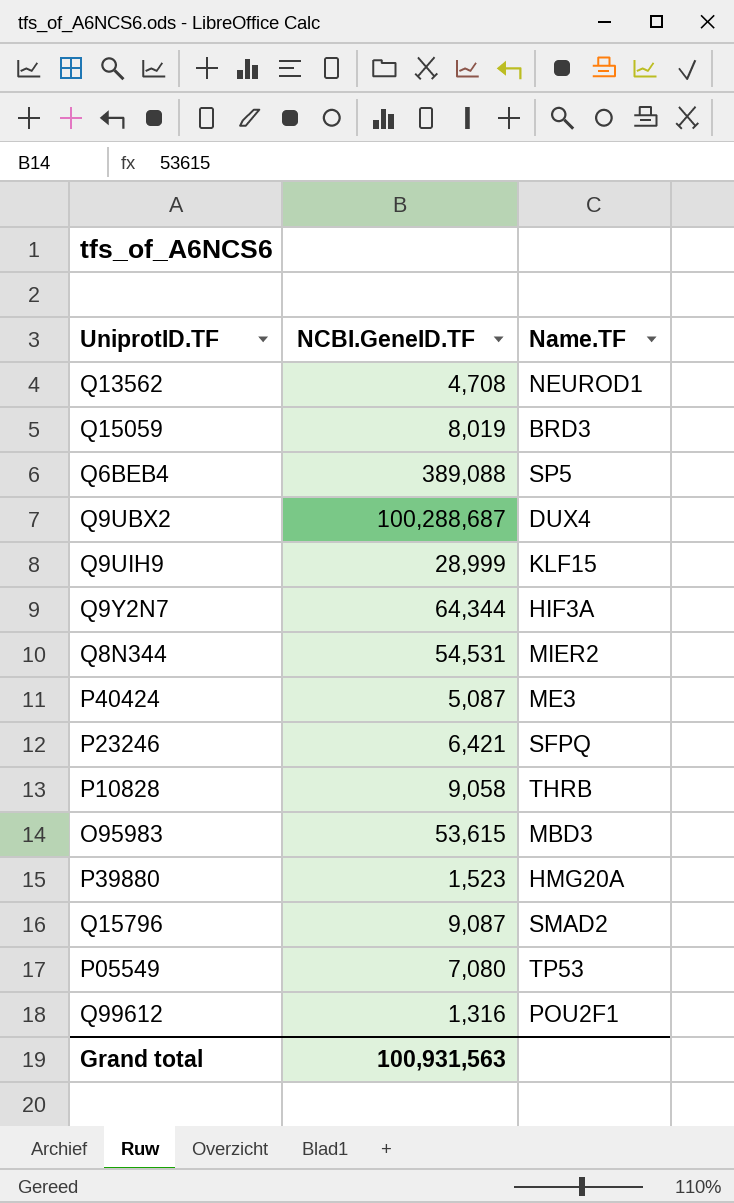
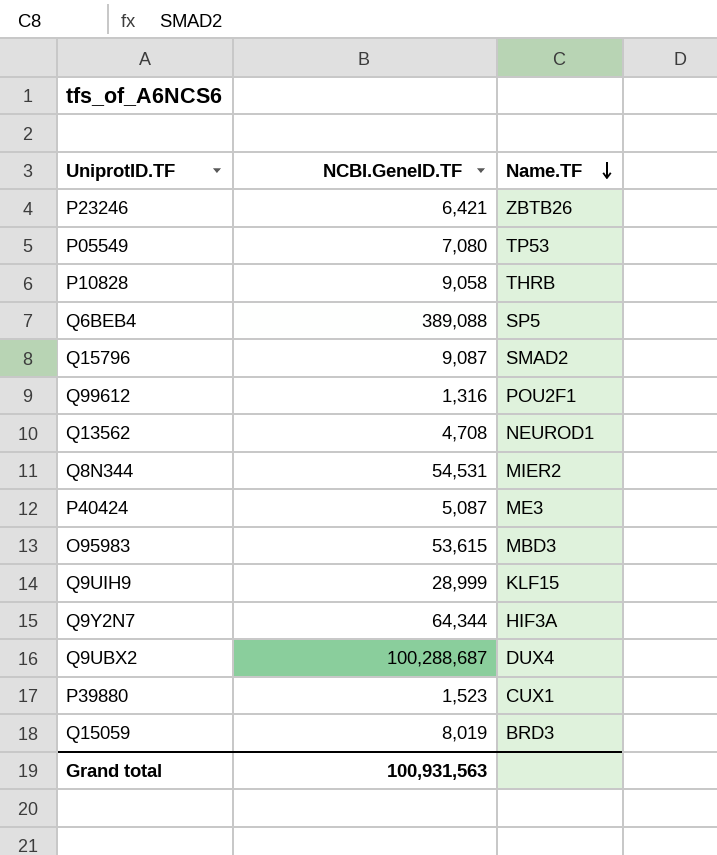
row order: none -> Name.TF descending
P23246 | Name.TF: SFPQ -> ZBTB26
P39880 | Name.TF: HMG20A -> CUX1

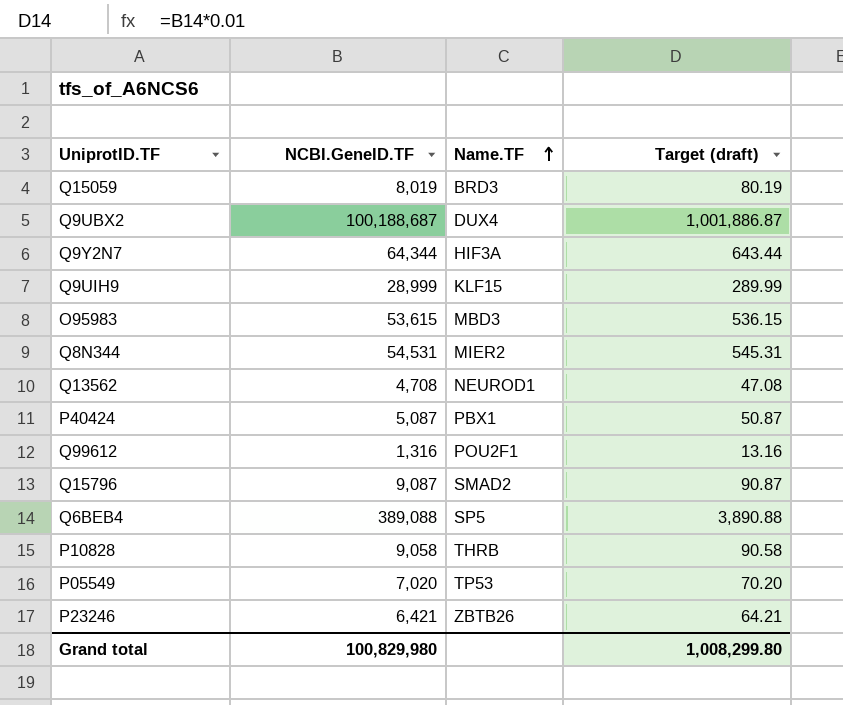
row order: Name.TF descending -> Name.TF ascending
column Target (draft) | formula: none -> [NCBI.GeneID.TF] * 0.01
row P39880: 1,523 | CUX1 -> none
Q9UBX2 | NCBI.GeneID.TF: 100,288,687 -> 100,188,687
P40424 | Name.TF: ME3 -> PBX1
P05549 | NCBI.GeneID.TF: 7,080 -> 7,020
Grand total | NCBI.GeneID.TF: 100,931,563 -> 100,829,980

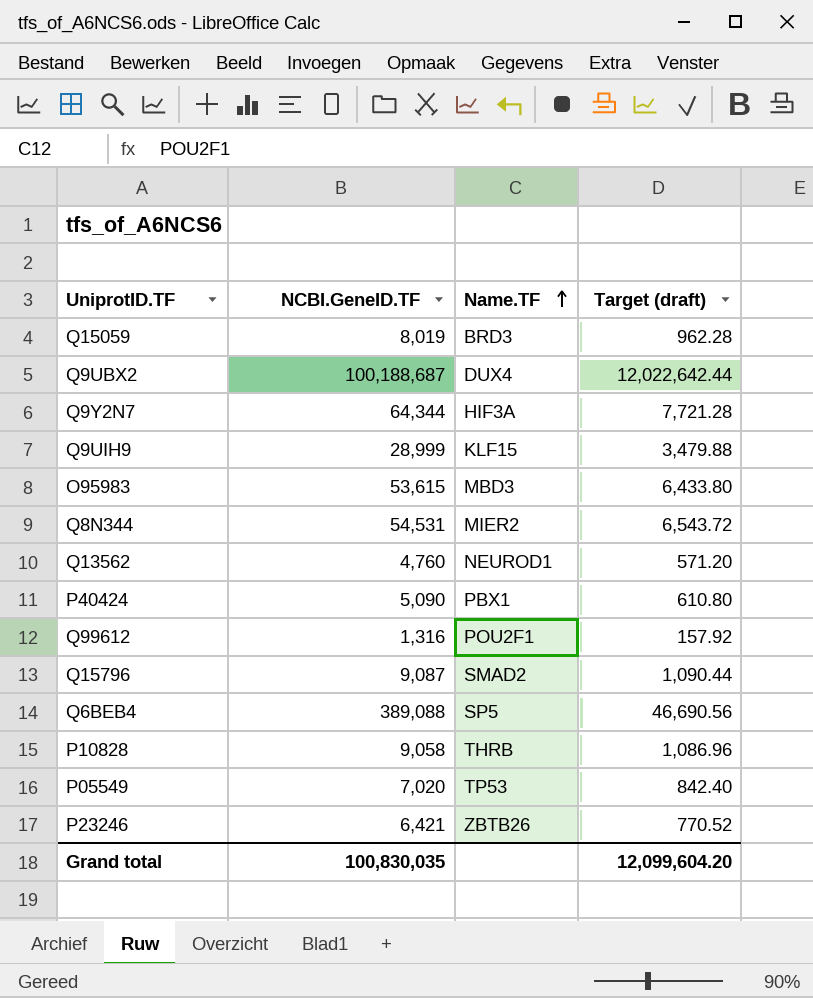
column Target (draft) | formula: [NCBI.GeneID.TF] * 0.01 -> [NCBI.GeneID.TF] * 0.12
Q13562 | NCBI.GeneID.TF: 4,708 -> 4,760
P40424 | NCBI.GeneID.TF: 5,087 -> 5,090
Grand total | NCBI.GeneID.TF: 100,829,980 -> 100,830,035
Grand total | Target (draft): 1,008,299.80 -> 12,099,604.20

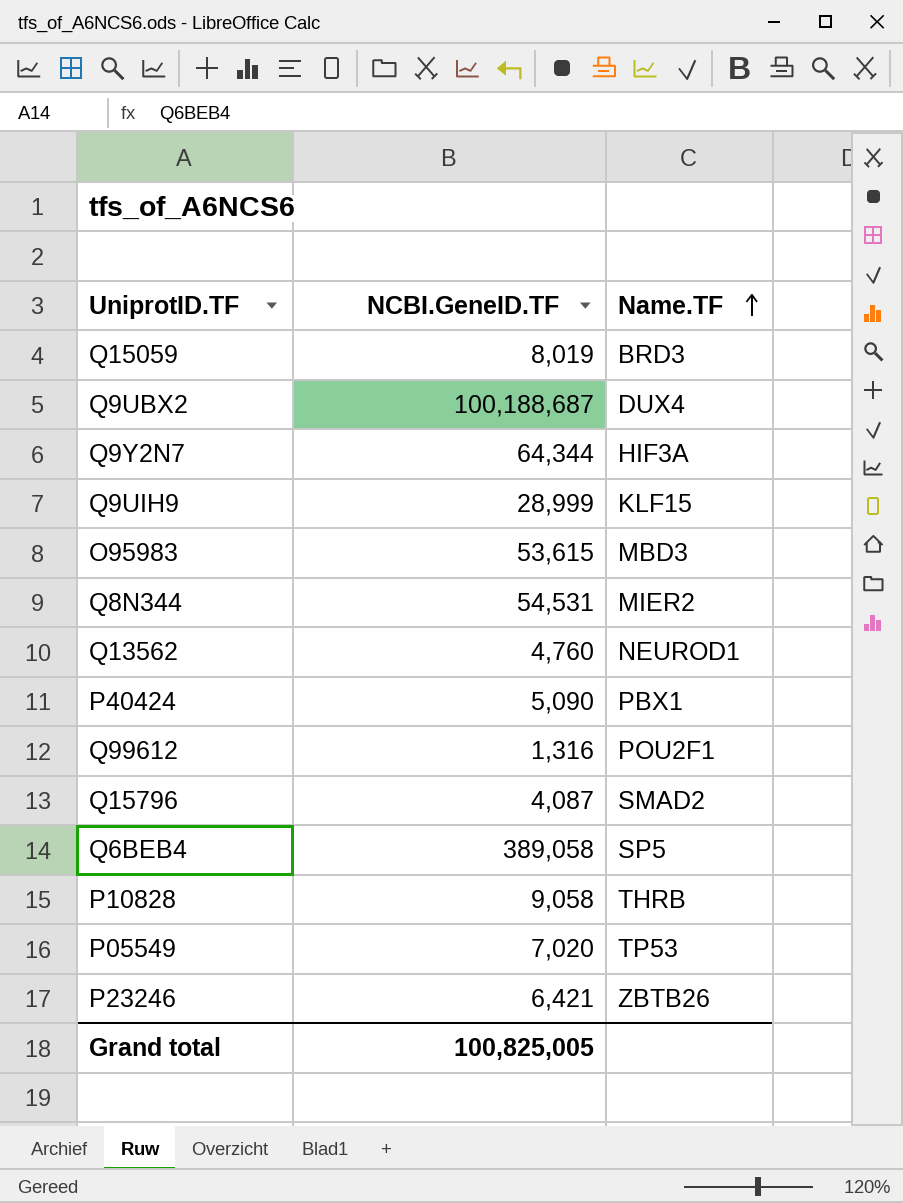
column Target (draft) | formula: [NCBI.GeneID.TF] * 0.12 -> none
Q15796 | NCBI.GeneID.TF: 9,087 -> 4,087
Q6BEB4 | NCBI.GeneID.TF: 389,088 -> 389,058
Grand total | NCBI.GeneID.TF: 100,830,035 -> 100,825,005

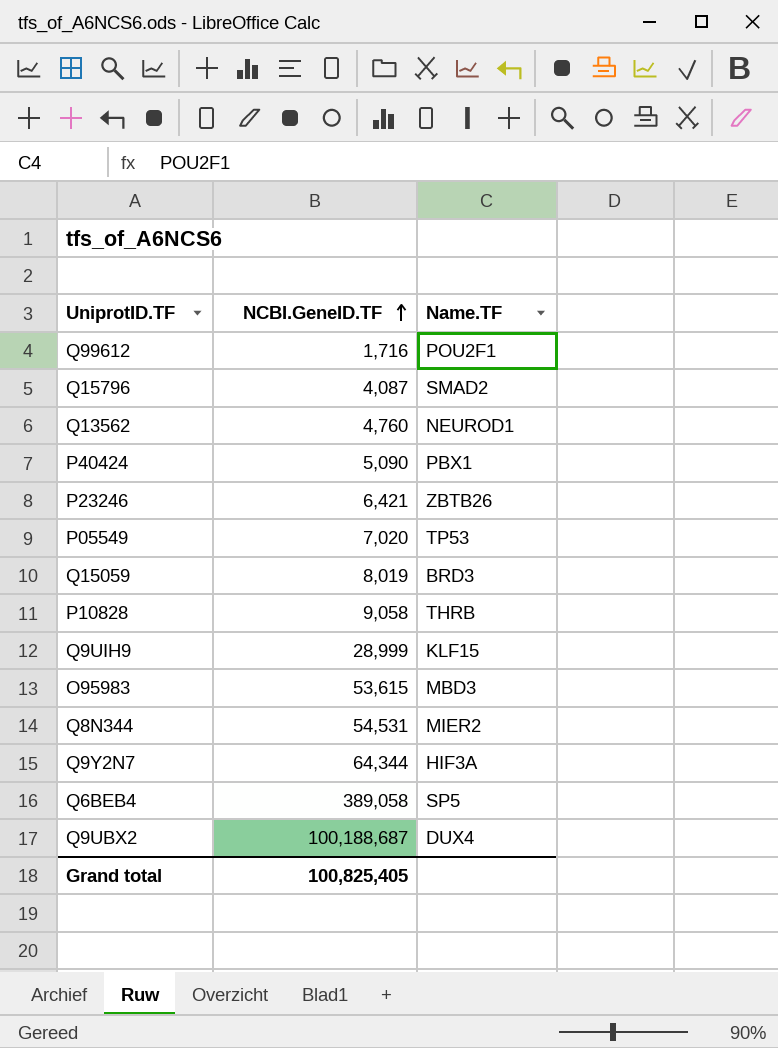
row order: Name.TF ascending -> NCBI.GeneID.TF ascending
Q99612 | NCBI.GeneID.TF: 1,316 -> 1,716
Grand total | NCBI.GeneID.TF: 100,825,005 -> 100,825,405

